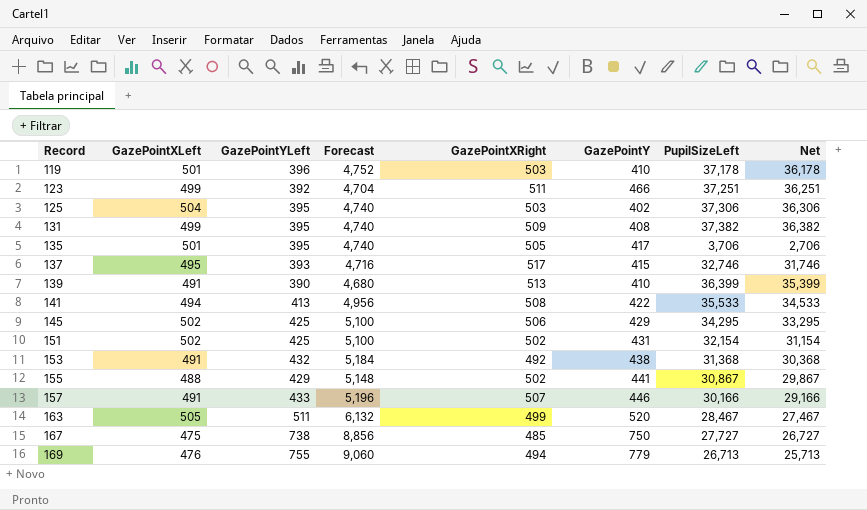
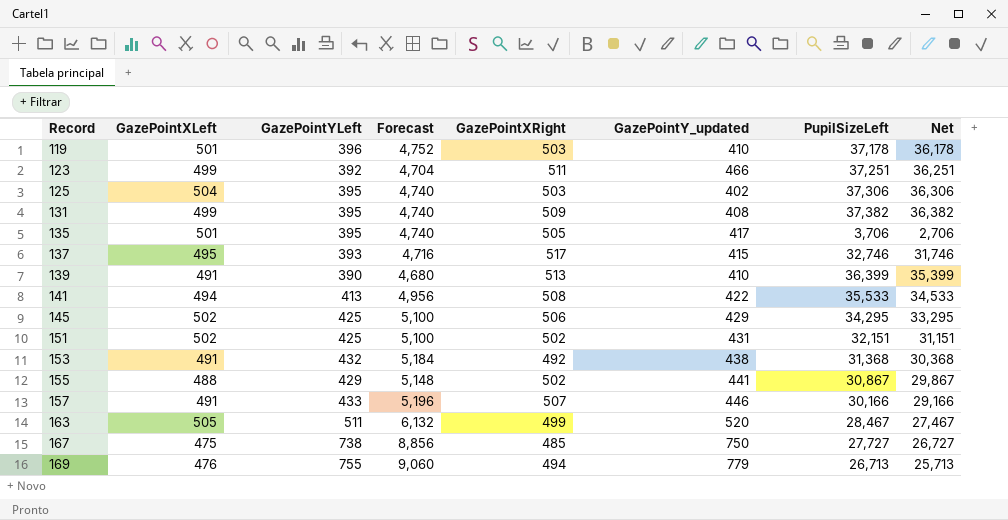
column name: GazePointY -> GazePointY_updated
151 | PupilSizeLeft: 32,154 -> 32,151
151 | Net: 31,154 -> 31,151

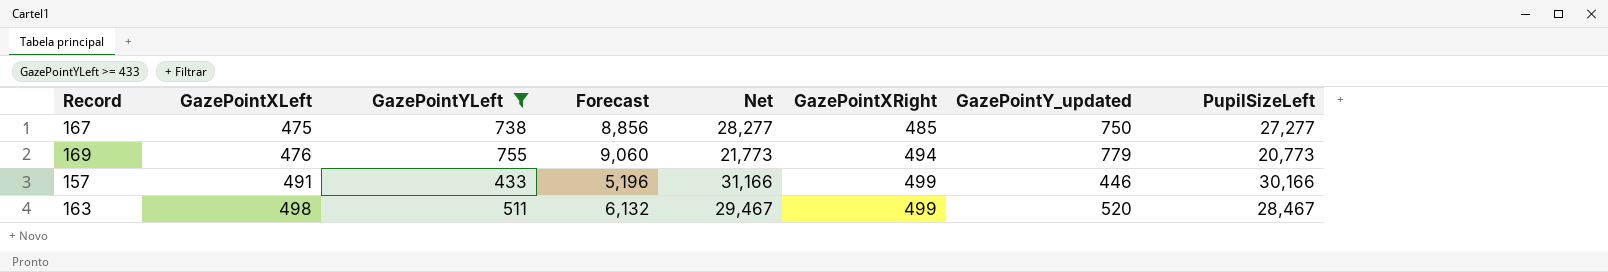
filter: none -> GazePointYLeft >= 433
row order: Record ascending -> GazePointXLeft ascending
column Net | formula: [PupilSizeLeft] - 1000 -> [PupilSizeLeft] + 1000
column Net | position: 8 -> 5
167 | PupilSizeLeft: 27,727 -> 27,277
169 | PupilSizeLeft: 26,713 -> 20,773
157 | GazePointXRight: 507 -> 499
163 | GazePointXLeft: 505 -> 498

